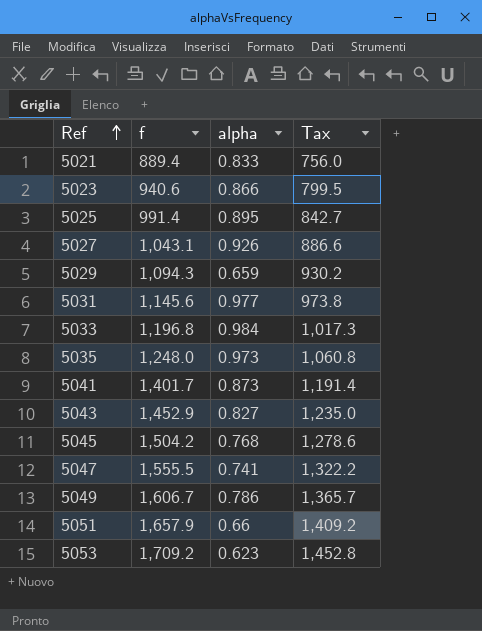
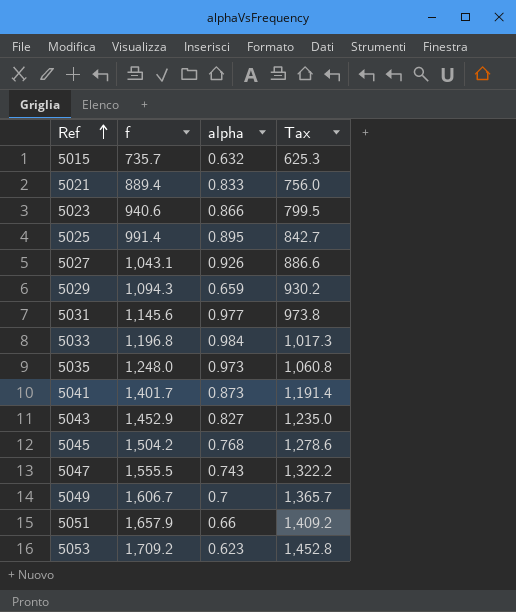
row 5015: none -> 735.7 | 0.632 | 625.3
5047 | alpha: 0.741 -> 0.743
5049 | alpha: 0.786 -> 0.7

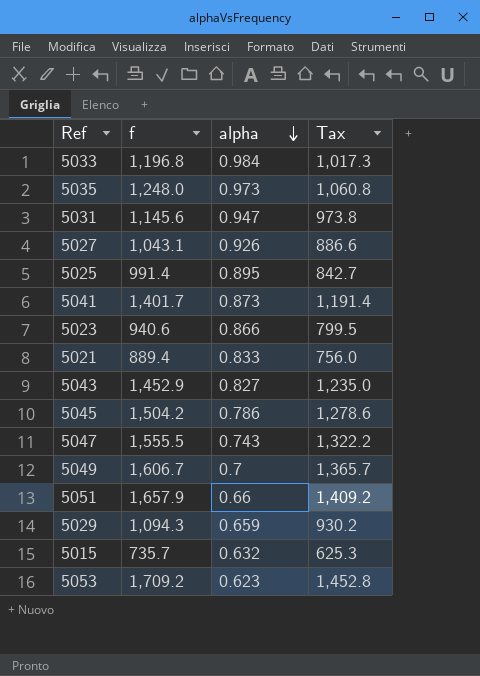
row order: Ref ascending -> alpha descending
5031 | alpha: 0.977 -> 0.947
5045 | alpha: 0.768 -> 0.786

